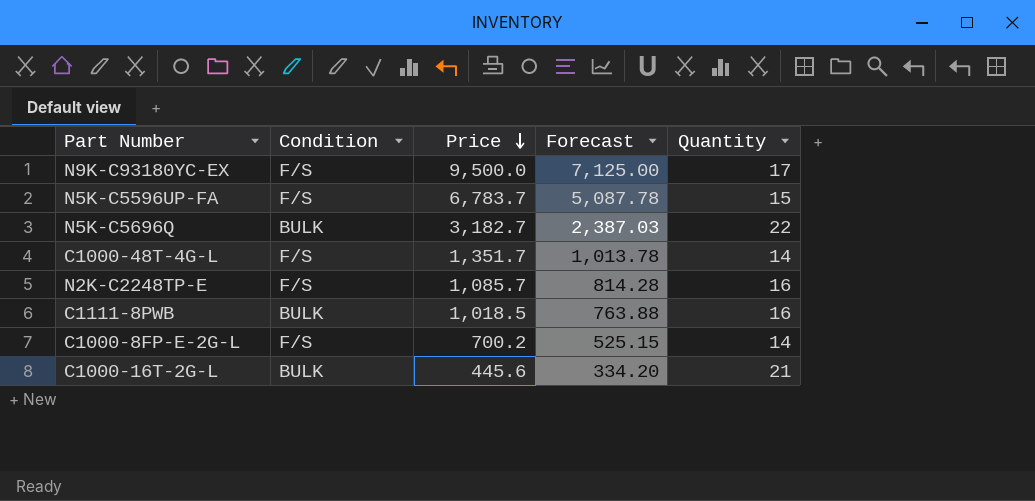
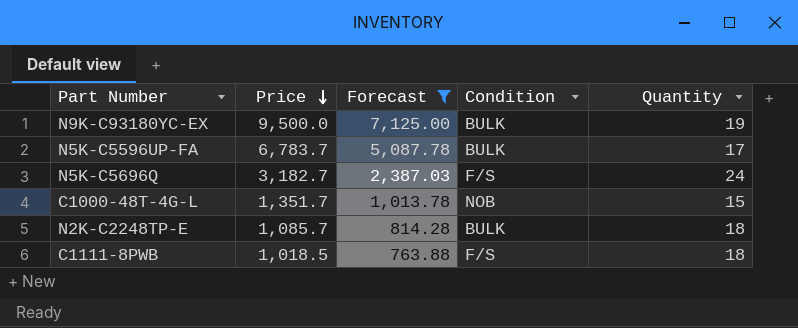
filter: none -> Forecast >= 763.88
column Condition | position: 2 -> 4
N9K-C93180YC-EX | Condition: F/S -> BULK
N9K-C93180YC-EX | Quantity: 17 -> 19
N5K-C5596UP-FA | Condition: F/S -> BULK
N5K-C5596UP-FA | Quantity: 15 -> 17
N5K-C5696Q | Condition: BULK -> F/S
N5K-C5696Q | Quantity: 22 -> 24
C1000-48T-4G-L | Condition: F/S -> NOB
C1000-48T-4G-L | Quantity: 14 -> 15
N2K-C2248TP-E | Condition: F/S -> BULK
N2K-C2248TP-E | Quantity: 16 -> 18
C1111-8PWB | Condition: BULK -> F/S
C1111-8PWB | Quantity: 16 -> 18

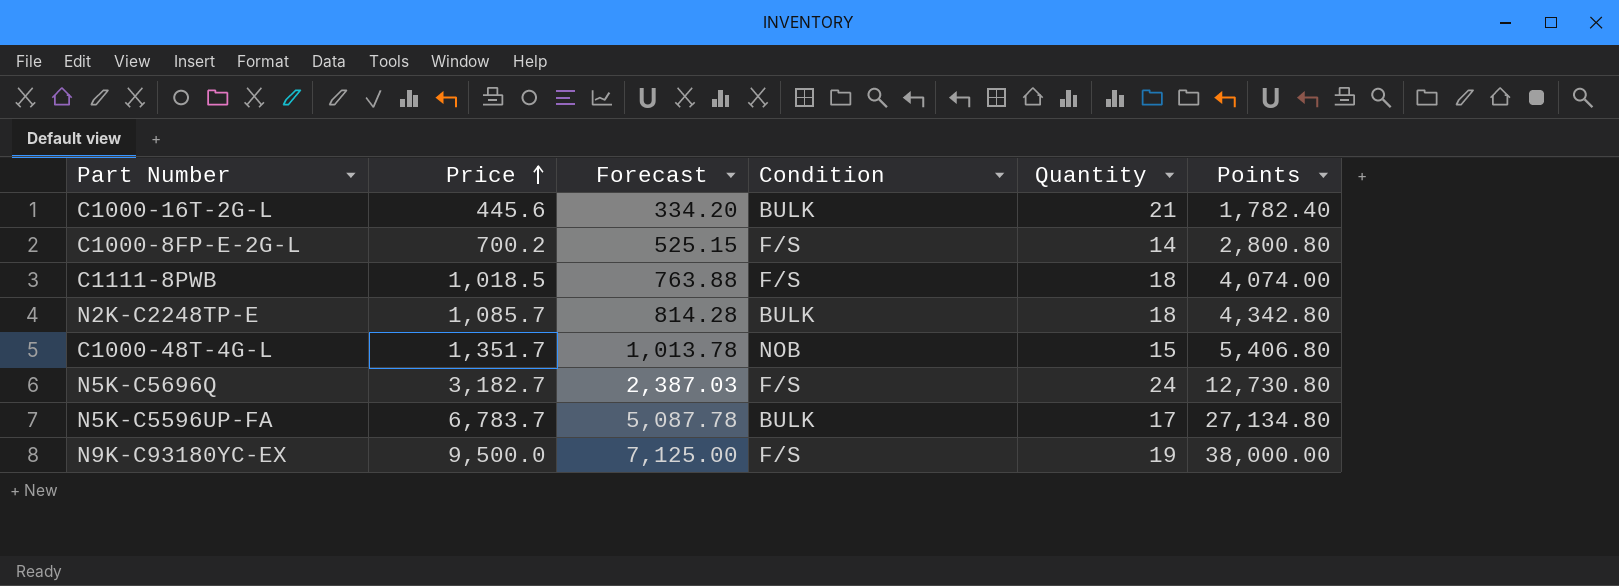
filter: Forecast >= 763.88 -> none
row order: Price descending -> Price ascending
column Points | formula: none -> [Price] * 4
N9K-C93180YC-EX | Condition: BULK -> F/S

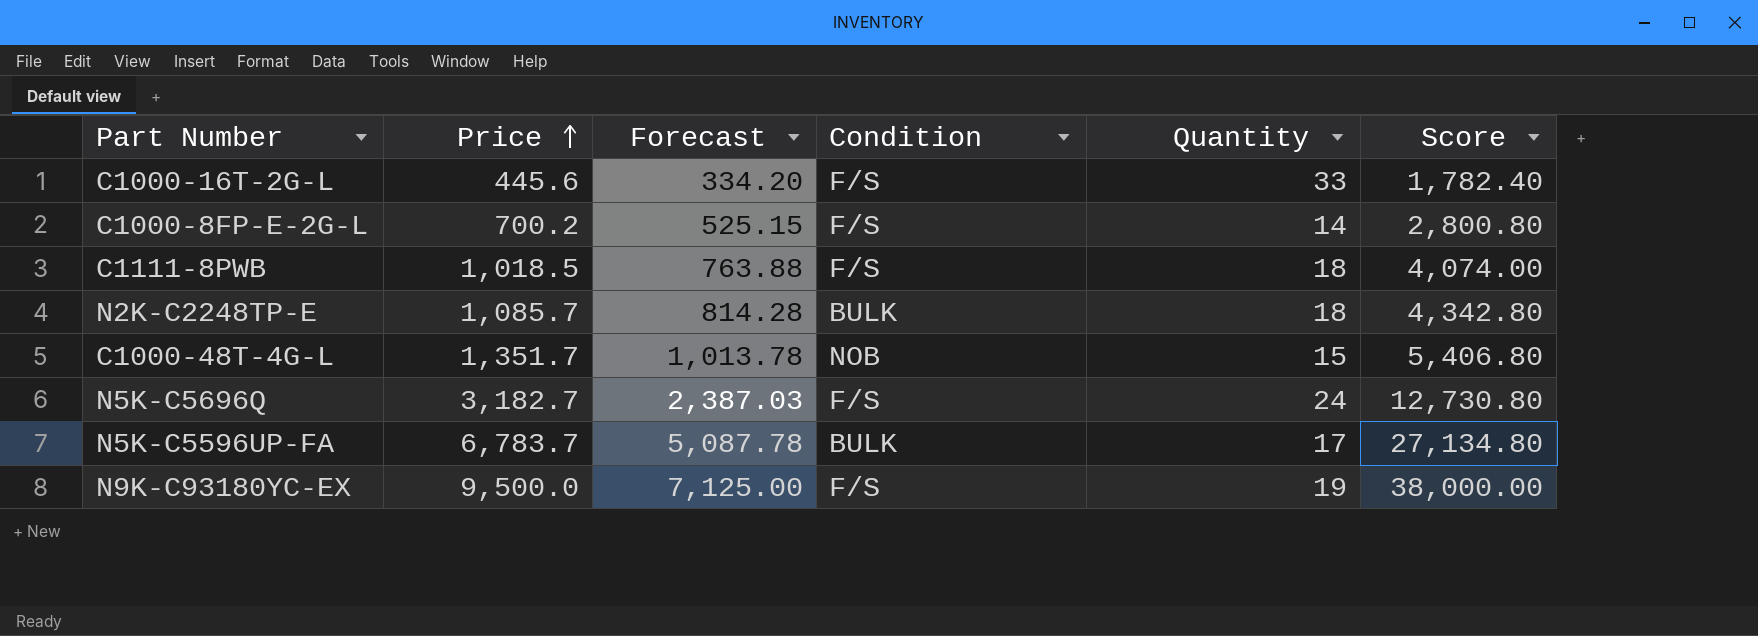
column name: Points -> Score
C1000-16T-2G-L | Condition: BULK -> F/S
C1000-16T-2G-L | Quantity: 21 -> 33

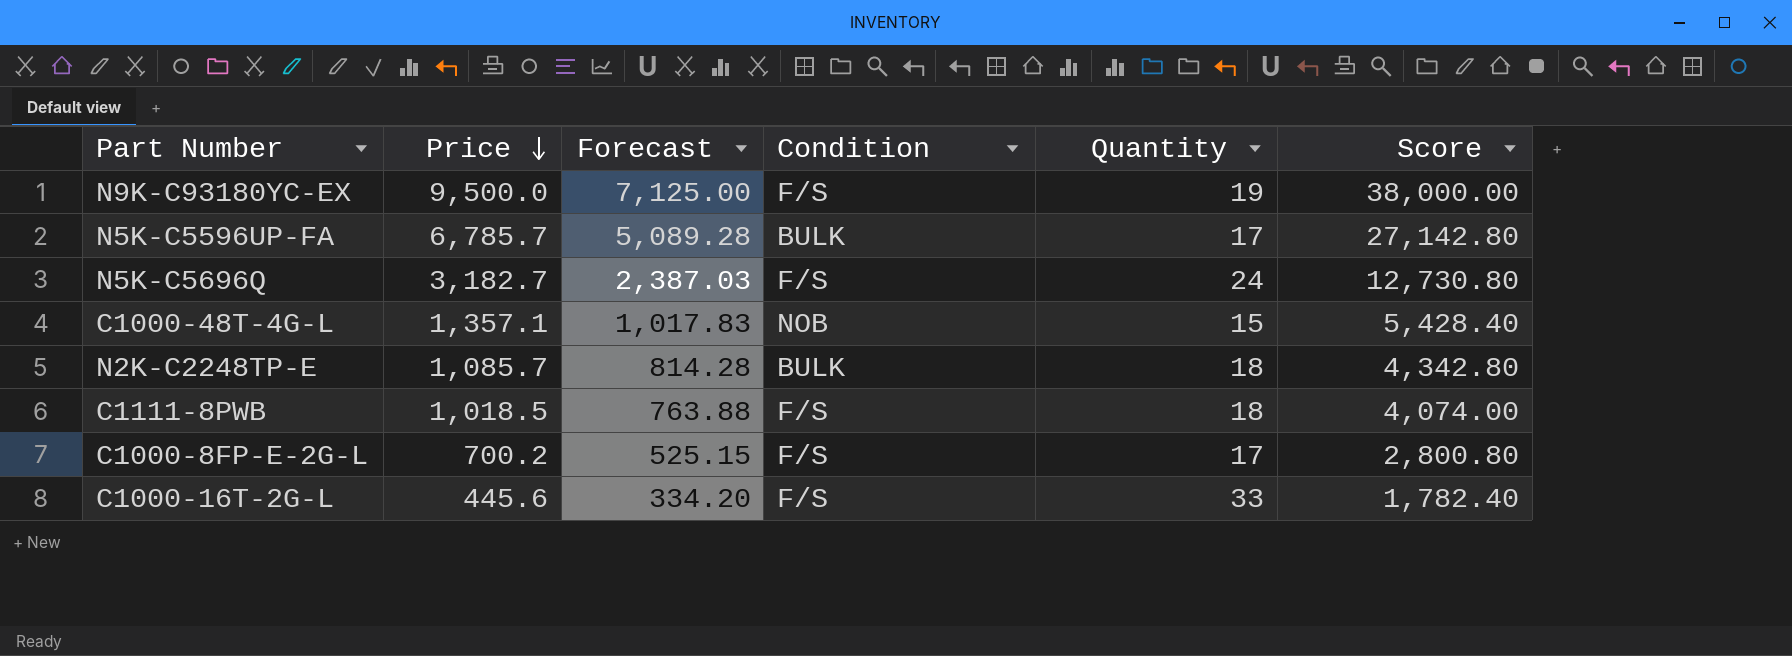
row order: Price ascending -> Price descending
N5K-C5596UP-FA | Price: 6,783.7 -> 6,785.7
N5K-C5596UP-FA | Forecast: 5,087.78 -> 5,089.28
N5K-C5596UP-FA | Score: 27,134.80 -> 27,142.80
C1000-48T-4G-L | Price: 1,351.7 -> 1,357.1
C1000-48T-4G-L | Forecast: 1,013.78 -> 1,017.83
C1000-48T-4G-L | Score: 5,406.80 -> 5,428.40
C1000-8FP-E-2G-L | Quantity: 14 -> 17

